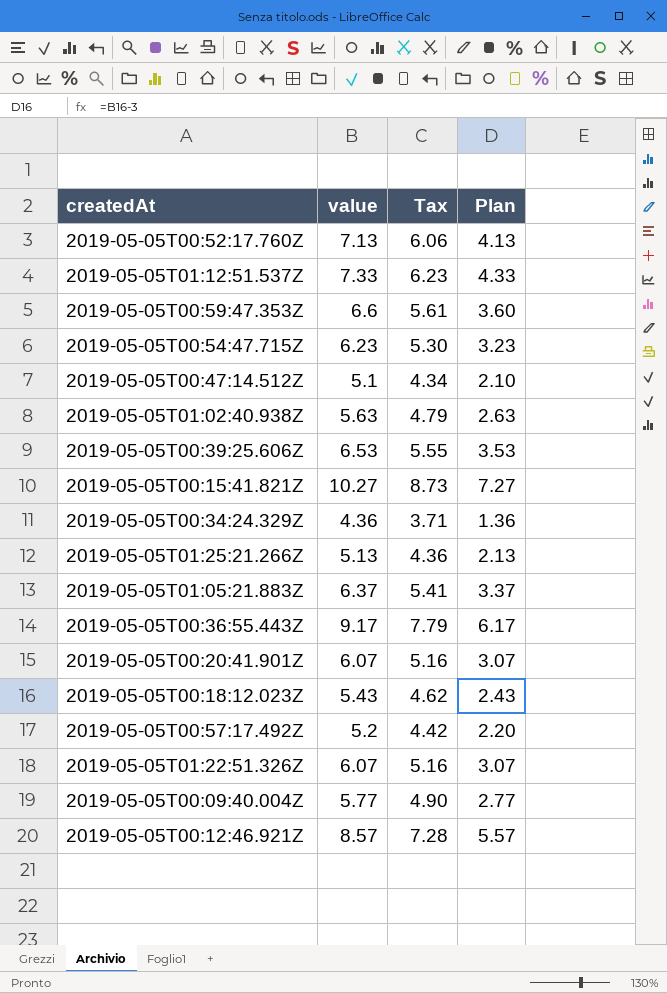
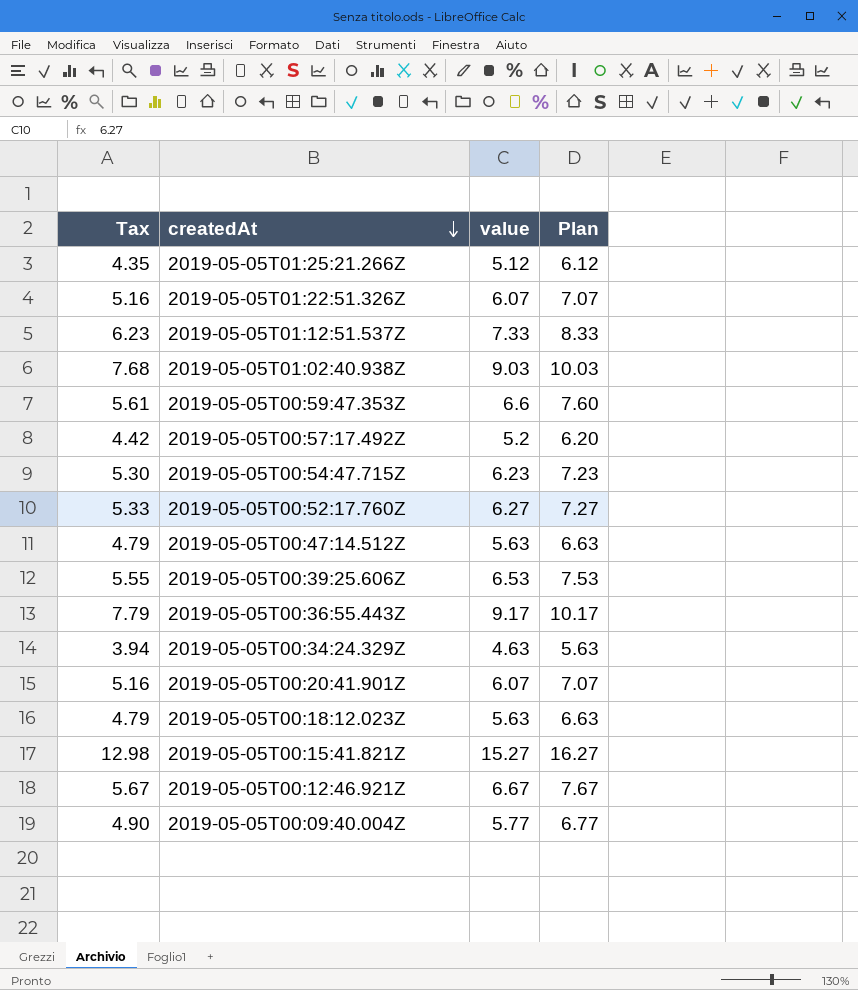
row order: none -> createdAt descending
column Tax | position: 3 -> 1
column Plan | formula: [value] - 3 -> [value] + 1
row 2019-05-05T01:05:21.883Z: 6.37 | 5.41 | 3.37 -> none
2019-05-05T01:25:21.266Z | Tax: 4.36 -> 4.35
2019-05-05T01:25:21.266Z | value: 5.13 -> 5.12
2019-05-05T01:02:40.938Z | Tax: 4.79 -> 7.68
2019-05-05T01:02:40.938Z | value: 5.63 -> 9.03
2019-05-05T00:52:17.760Z | Tax: 6.06 -> 5.33
2019-05-05T00:52:17.760Z | value: 7.13 -> 6.27
2019-05-05T00:47:14.512Z | Tax: 4.34 -> 4.79
2019-05-05T00:47:14.512Z | value: 5.1 -> 5.63
2019-05-05T00:34:24.329Z | Tax: 3.71 -> 3.94
2019-05-05T00:34:24.329Z | value: 4.36 -> 4.63
2019-05-05T00:18:12.023Z | Tax: 4.62 -> 4.79
2019-05-05T00:18:12.023Z | value: 5.43 -> 5.63
2019-05-05T00:15:41.821Z | Tax: 8.73 -> 12.98
2019-05-05T00:15:41.821Z | value: 10.27 -> 15.27
2019-05-05T00:12:46.921Z | Tax: 7.28 -> 5.67
2019-05-05T00:12:46.921Z | value: 8.57 -> 6.67

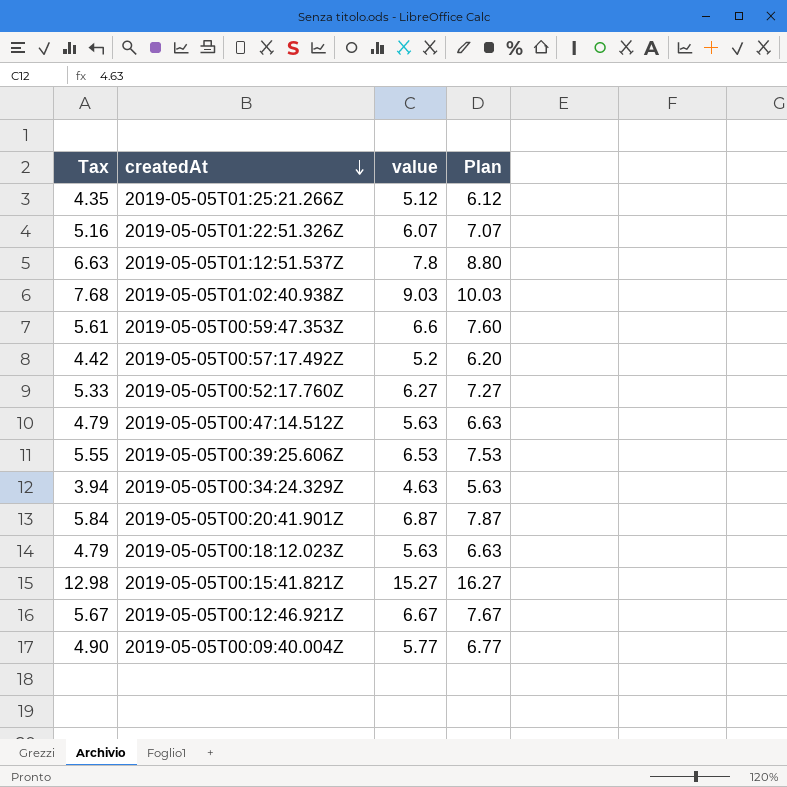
row 2019-05-05T00:54:47.715Z: 5.30 | 6.23 | 7.23 -> none
row 2019-05-05T00:36:55.443Z: 7.79 | 9.17 | 10.17 -> none
2019-05-05T01:12:51.537Z | Tax: 6.23 -> 6.63
2019-05-05T01:12:51.537Z | value: 7.33 -> 7.8
2019-05-05T01:12:51.537Z | Plan: 8.33 -> 8.80
2019-05-05T00:20:41.901Z | Tax: 5.16 -> 5.84
2019-05-05T00:20:41.901Z | value: 6.07 -> 6.87
2019-05-05T00:20:41.901Z | Plan: 7.07 -> 7.87

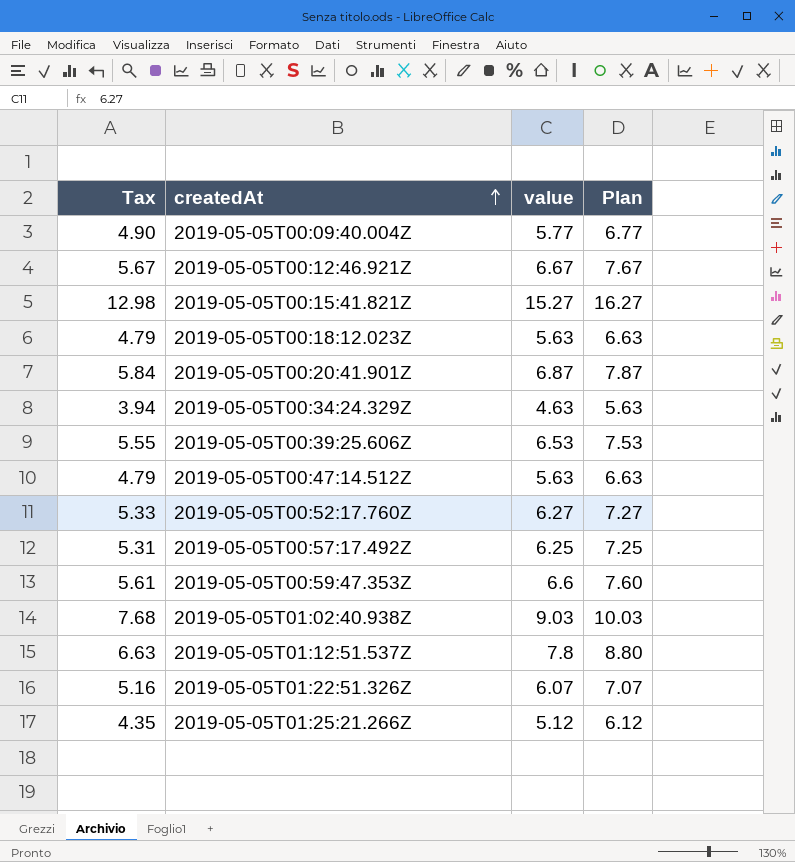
row order: createdAt descending -> createdAt ascending
2019-05-05T00:57:17.492Z | Tax: 4.42 -> 5.31
2019-05-05T00:57:17.492Z | value: 5.2 -> 6.25
2019-05-05T00:57:17.492Z | Plan: 6.20 -> 7.25

